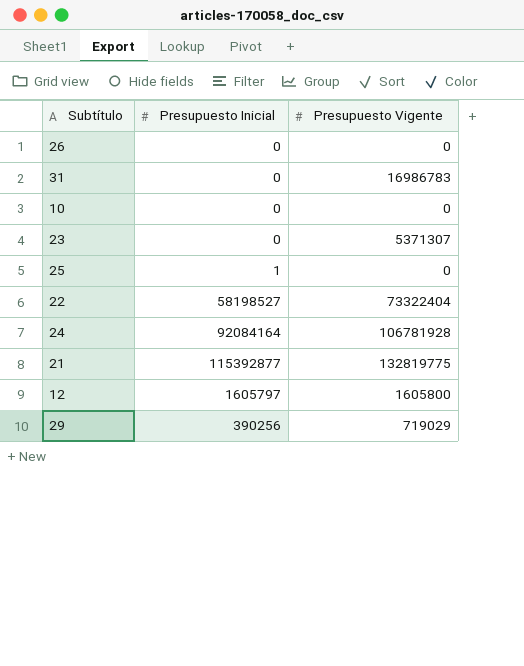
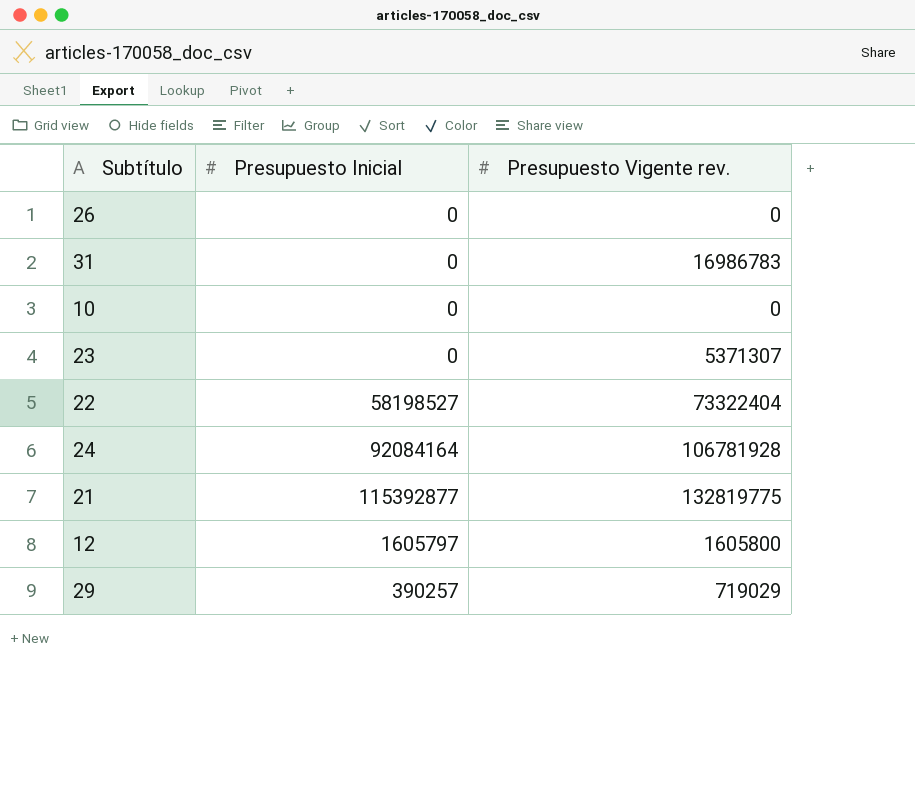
column name: Presupuesto Vigente -> Presupuesto Vigente rev.
row 25: 1 | 0 -> none
29 | Presupuesto Inicial: 390256 -> 390257

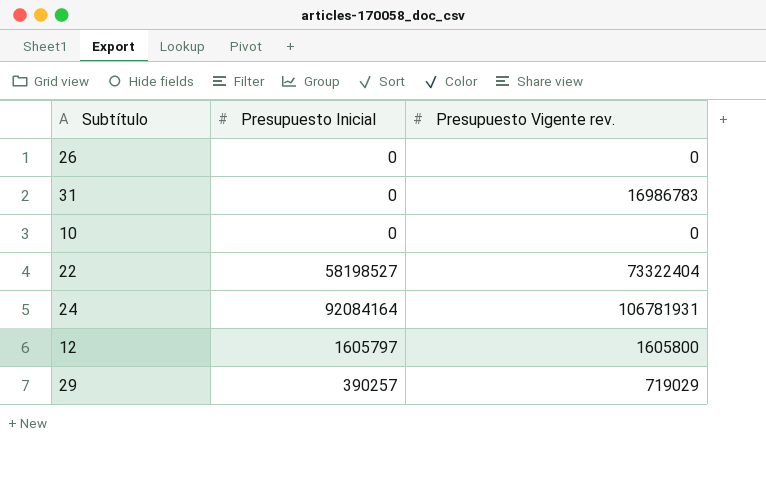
row 23: 0 | 5371307 -> none
row 21: 115392877 | 132819775 -> none
24 | Presupuesto Vigente rev.: 106781928 -> 106781931

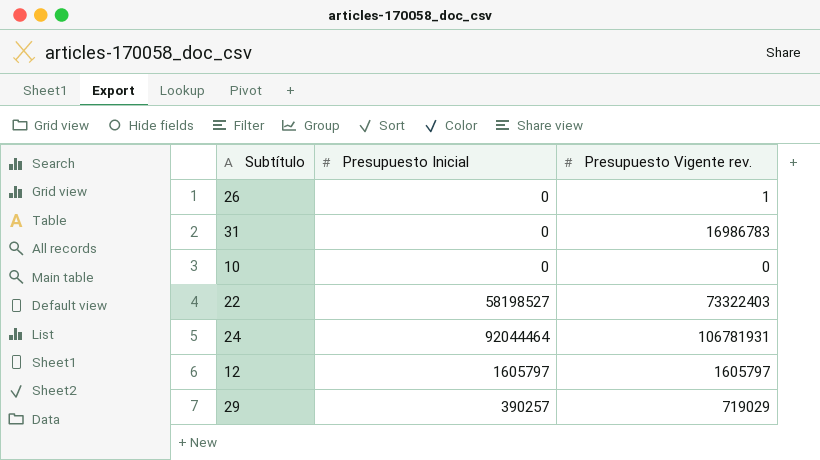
26 | Presupuesto Vigente rev.: 0 -> 1
22 | Presupuesto Vigente rev.: 73322404 -> 73322403
24 | Presupuesto Inicial: 92084164 -> 92044464
12 | Presupuesto Vigente rev.: 1605800 -> 1605797

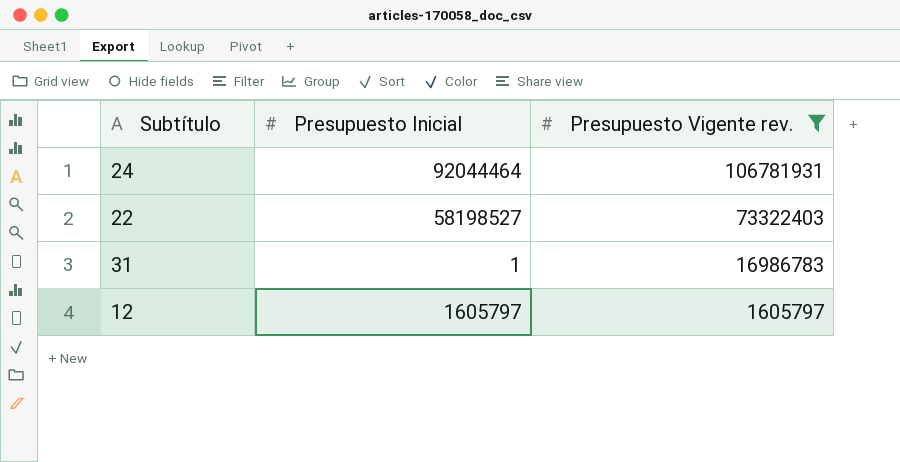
filter: none -> Presupuesto Vigente rev. >= 1605797
row order: none -> Presupuesto Vigente rev. descending
31 | Presupuesto Inicial: 0 -> 1

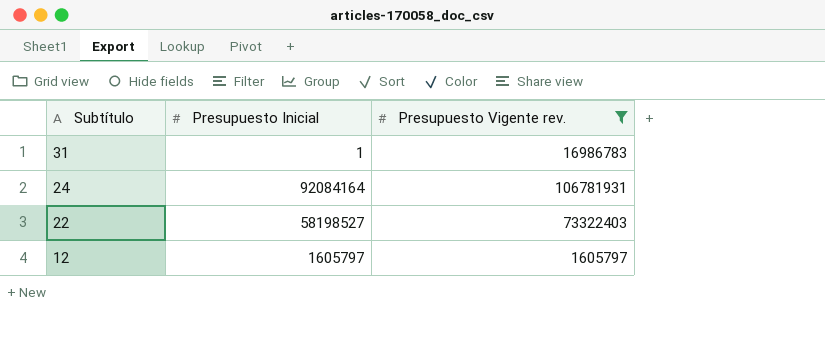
row order: Presupuesto Vigente rev. descending -> Subtítulo descending
24 | Presupuesto Inicial: 92044464 -> 92084164

